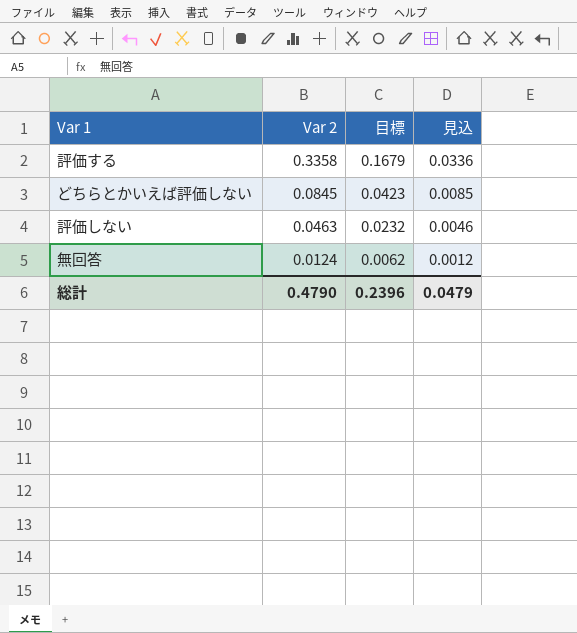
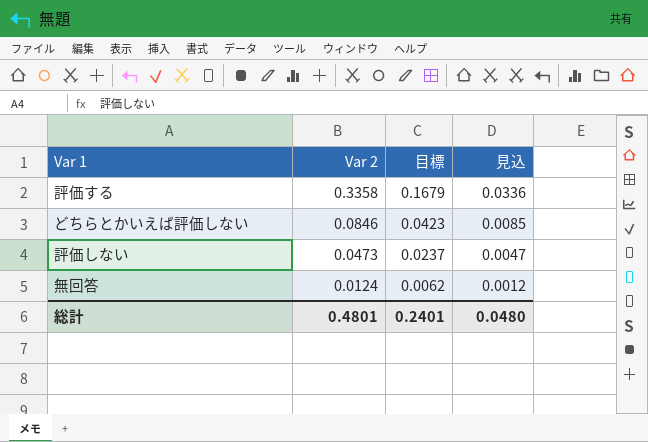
どちらとかいえば評価しない | Var 2: 0.0845 -> 0.0846
評価しない | Var 2: 0.0463 -> 0.0473
評価しない | 目標: 0.0232 -> 0.0237
評価しない | 見込: 0.0046 -> 0.0047
総計 | Var 2: 0.4790 -> 0.4801
総計 | 目標: 0.2396 -> 0.2401
総計 | 見込: 0.0479 -> 0.0480

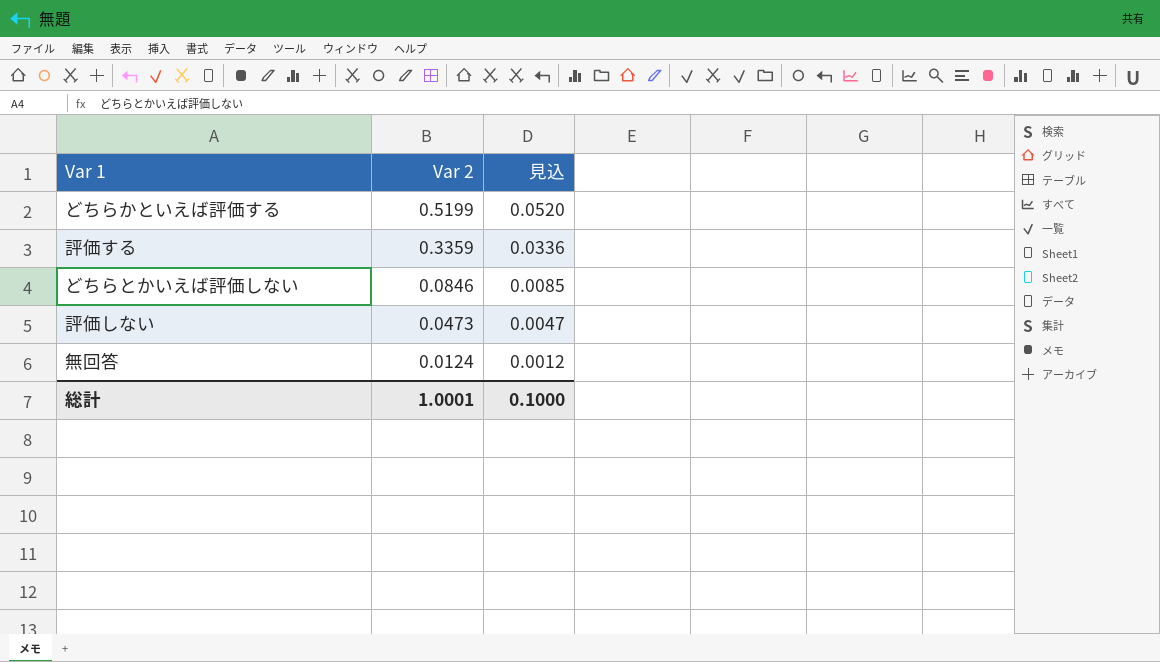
column 目標 | formula: [Var 2] * 0.5 -> none
row どちらかといえば評価する: none -> 0.5199 | 0.0520
評価する | Var 2: 0.3358 -> 0.3359
総計 | Var 2: 0.4801 -> 1.0001
総計 | 見込: 0.0480 -> 0.1000

